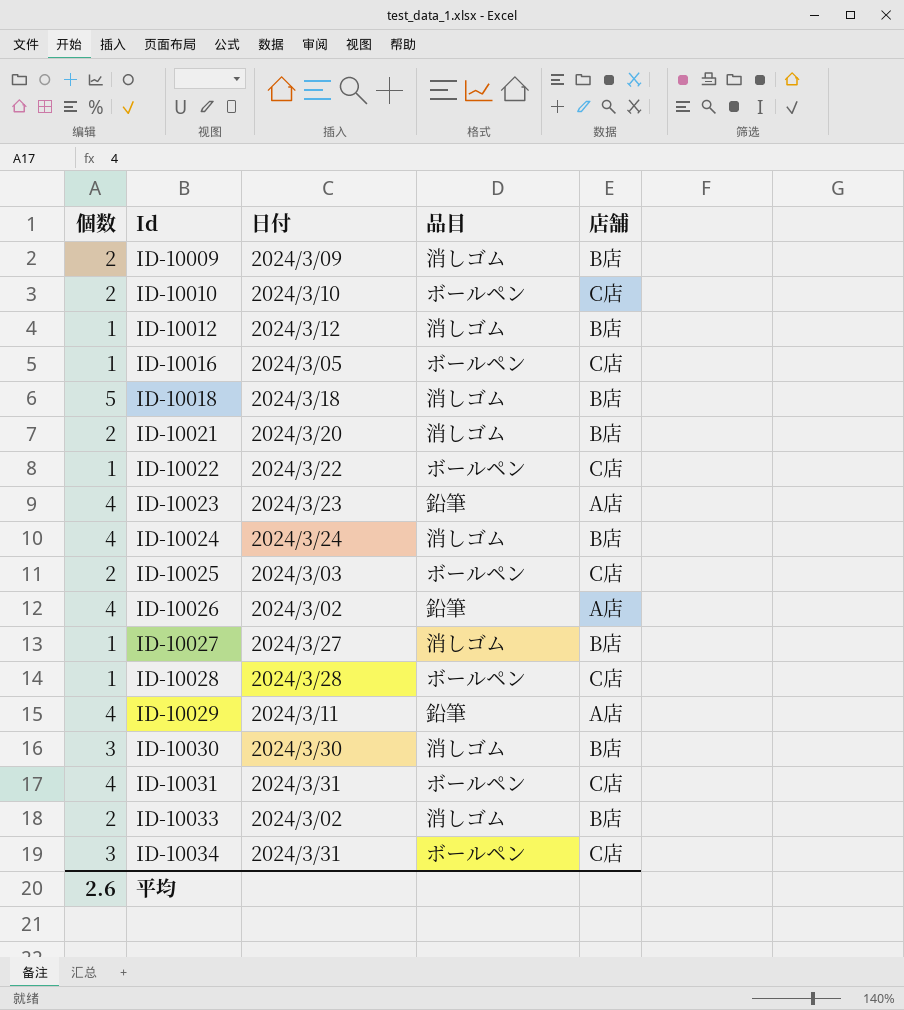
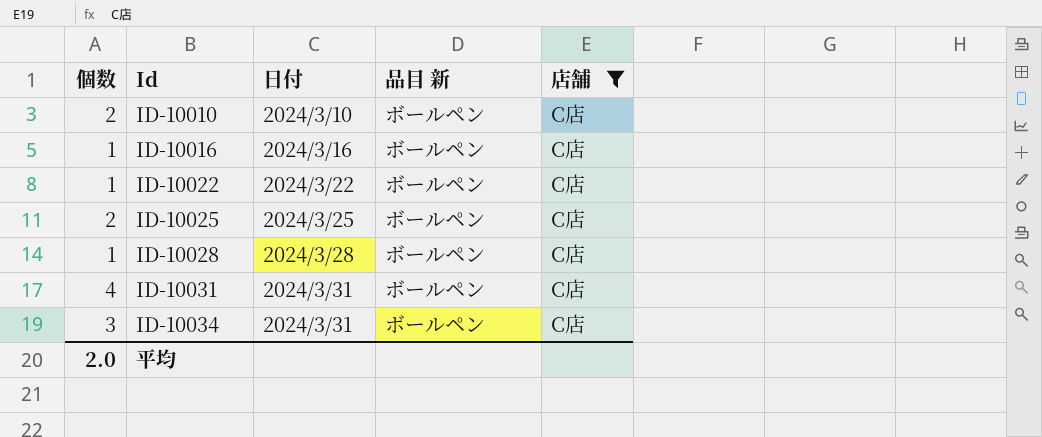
filter: none -> 店舗 = C店
column name: 品目 -> 品目 新
ID-10016 | 日付: 2024/3/05 -> 2024/3/16
ID-10025 | 日付: 2024/3/03 -> 2024/3/25
平均 | 個数: 2.6 -> 2.0

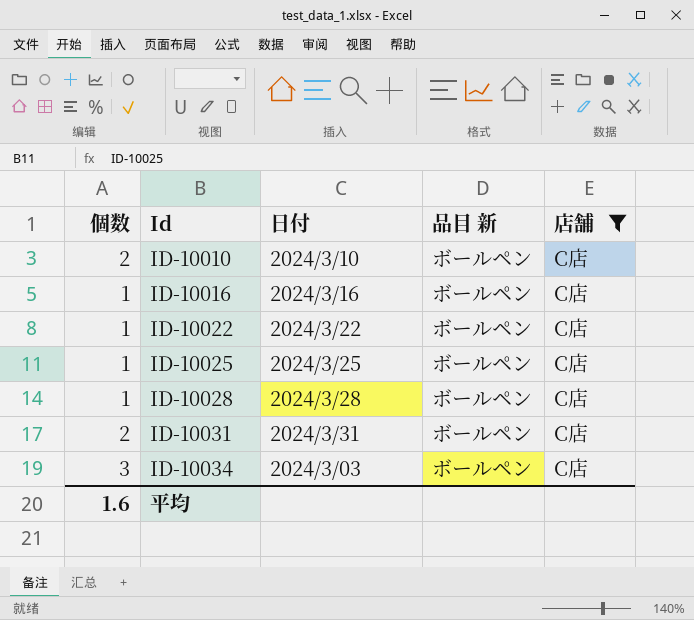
ID-10025 | 個数: 2 -> 1
ID-10031 | 個数: 4 -> 2
ID-10034 | 日付: 2024/3/31 -> 2024/3/03
平均 | 個数: 2.0 -> 1.6

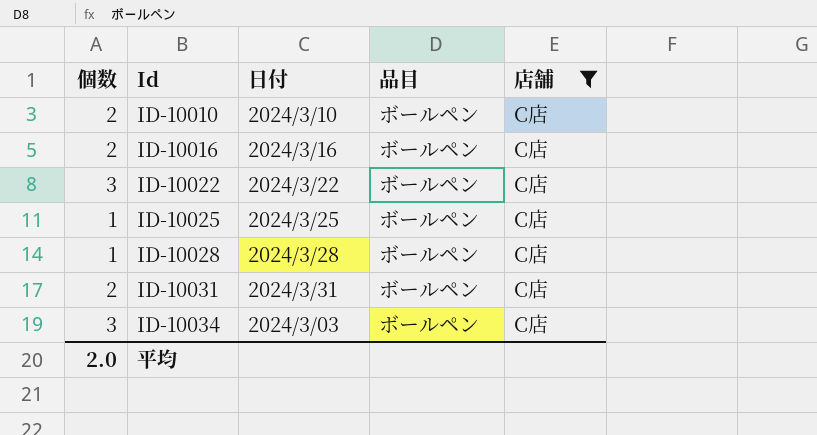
column name: 品目 新 -> 品目
ID-10016 | 個数: 1 -> 2
ID-10022 | 個数: 1 -> 3
平均 | 個数: 1.6 -> 2.0

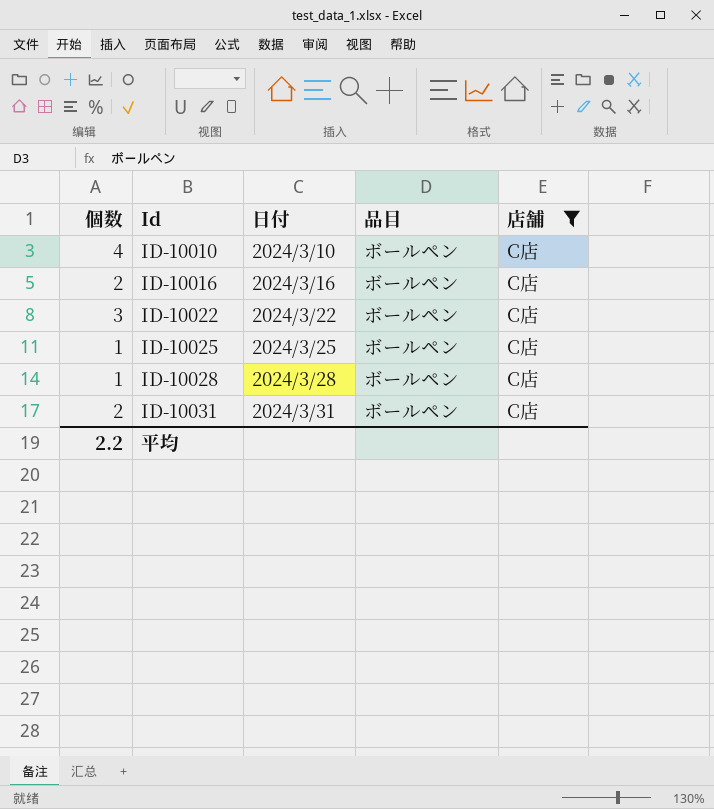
row ID-10034: 3 | 2024/3/03 | ボールペン | C店 -> none
ID-10010 | 個数: 2 -> 4
平均 | 個数: 2.0 -> 2.2

